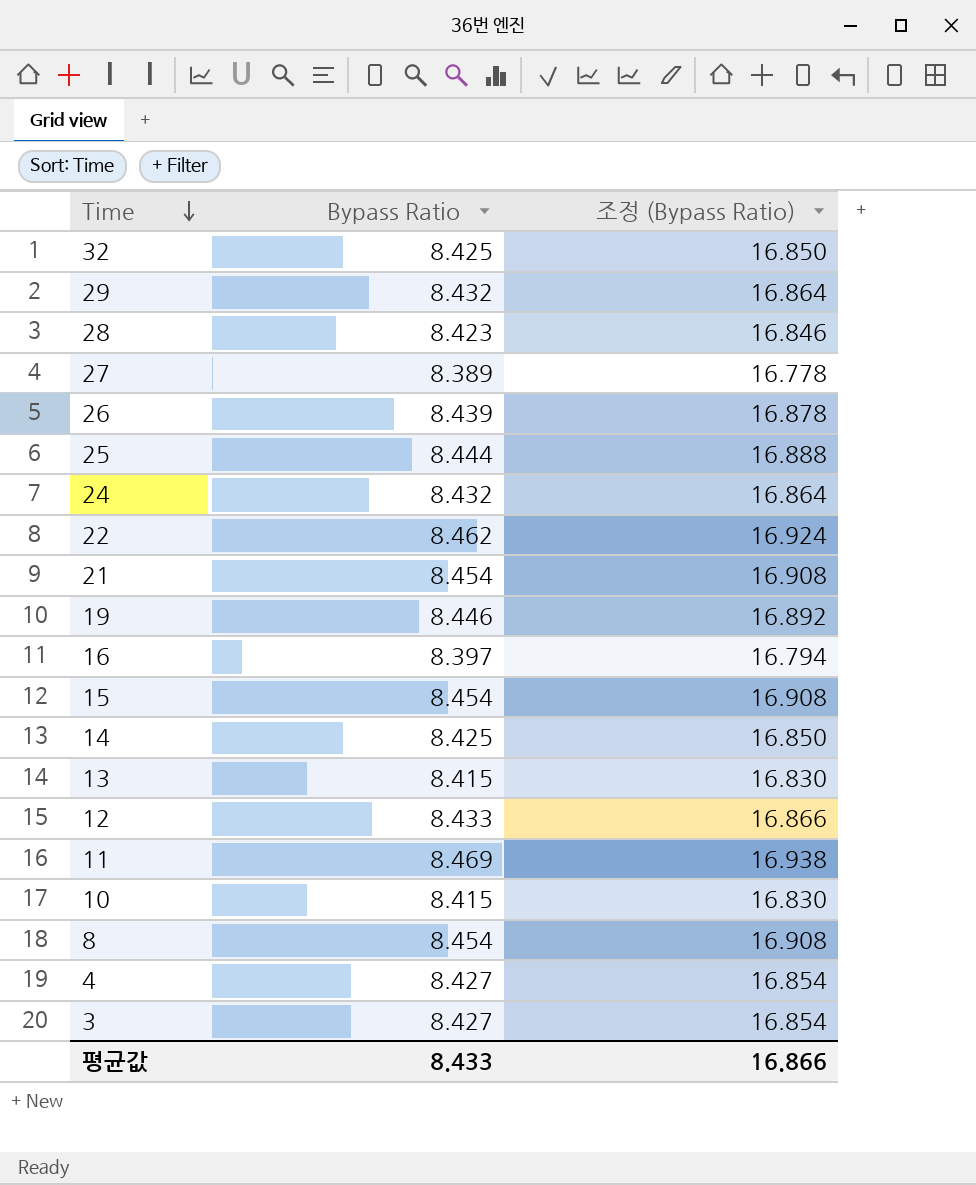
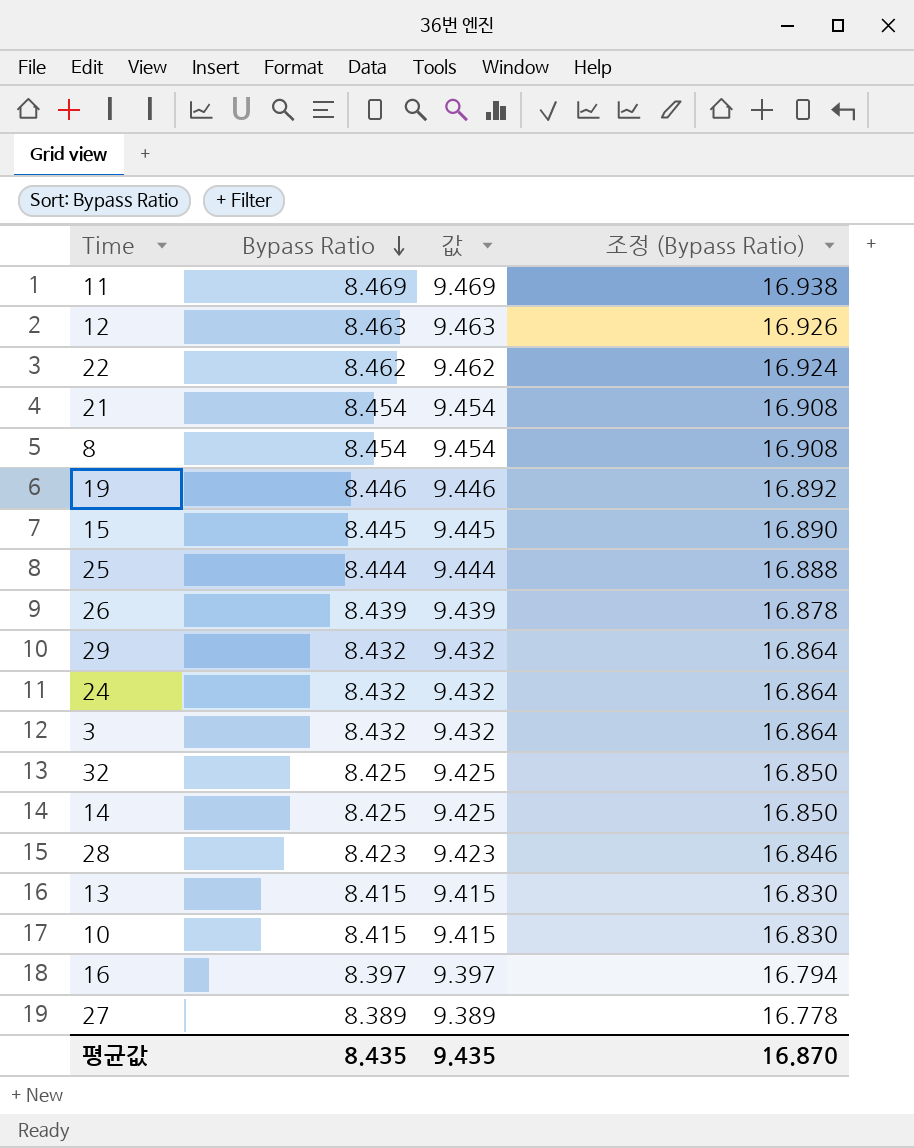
row order: Time descending -> Bypass Ratio descending
column 값 | formula: none -> [Bypass Ratio] + 1
row 4: 8.427 | 16.854 -> none
12 | Bypass Ratio: 8.433 -> 8.463
12 | 조정 (Bypass Ratio): 16.866 -> 16.926
15 | Bypass Ratio: 8.454 -> 8.445
15 | 조정 (Bypass Ratio): 16.908 -> 16.890
3 | Bypass Ratio: 8.427 -> 8.432
3 | 조정 (Bypass Ratio): 16.854 -> 16.864
평균값 | Bypass Ratio: 8.433 -> 8.435
평균값 | 조정 (Bypass Ratio): 16.866 -> 16.870

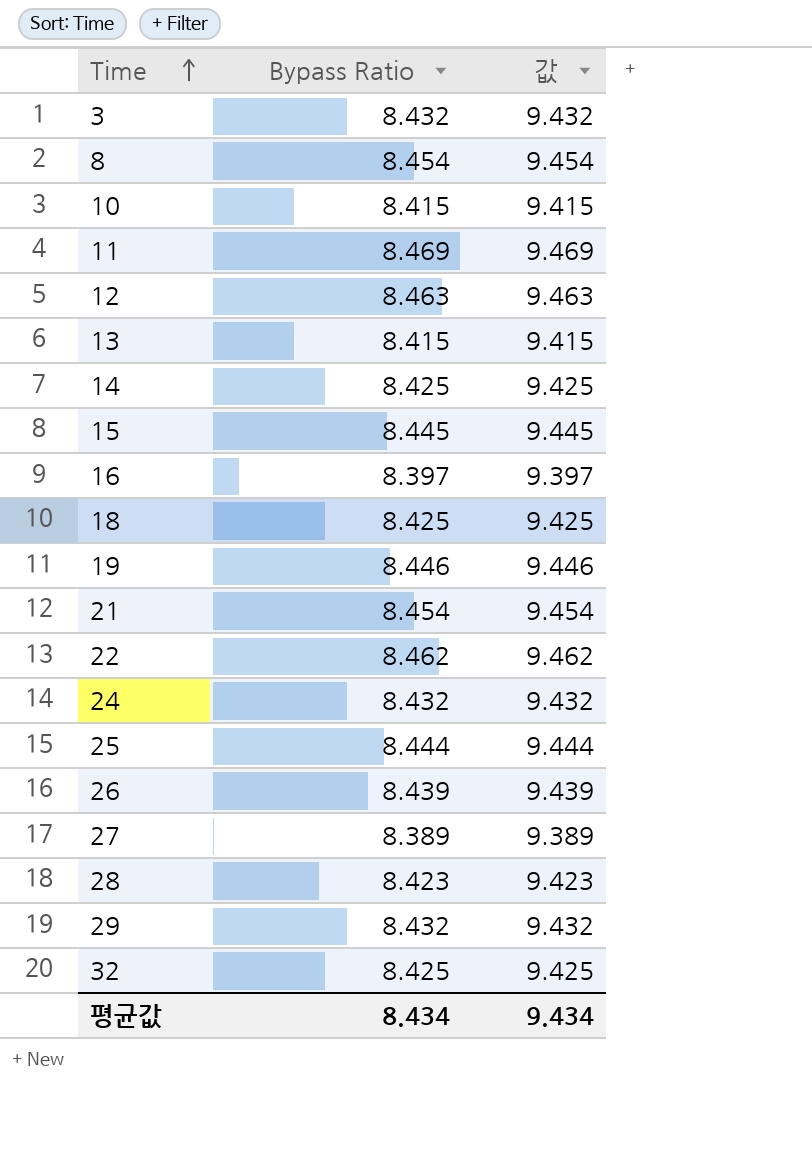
row order: Bypass Ratio descending -> Time ascending
column 조정 (Bypass Ratio) | formula: [Bypass Ratio] * 2 -> none
row 18: none -> 8.425 | 9.425
평균값 | Bypass Ratio: 8.435 -> 8.434
평균값 | 값: 9.435 -> 9.434

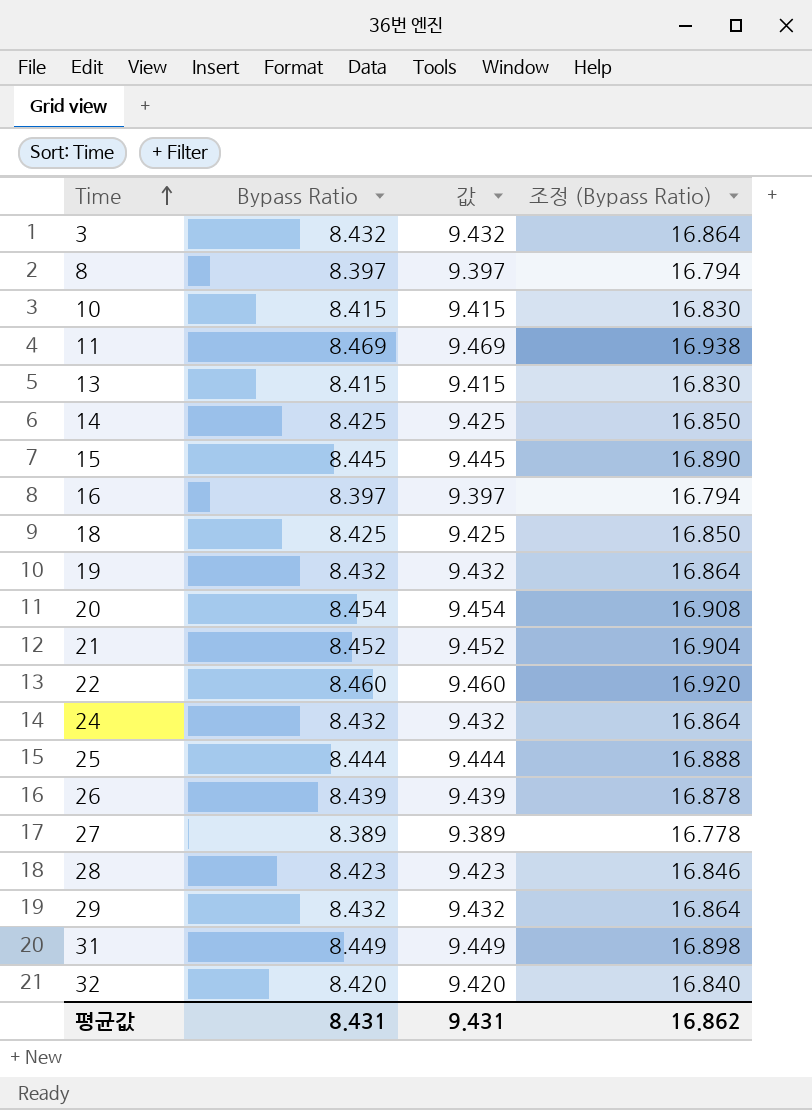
column 조정 (Bypass Ratio) | formula: none -> [Bypass Ratio] * 2
row 12: 8.463 | 9.463 -> none
8 | Bypass Ratio: 8.454 -> 8.397
8 | 값: 9.454 -> 9.397
19 | Bypass Ratio: 8.446 -> 8.432
19 | 값: 9.446 -> 9.432
row 20: none -> 8.454 | 9.454 | 16.908
21 | Bypass Ratio: 8.454 -> 8.452
21 | 값: 9.454 -> 9.452
22 | Bypass Ratio: 8.462 -> 8.460
22 | 값: 9.462 -> 9.460
row 31: none -> 8.449 | 9.449 | 16.898
32 | Bypass Ratio: 8.425 -> 8.420
32 | 값: 9.425 -> 9.420
평균값 | Bypass Ratio: 8.434 -> 8.431
평균값 | 값: 9.434 -> 9.431

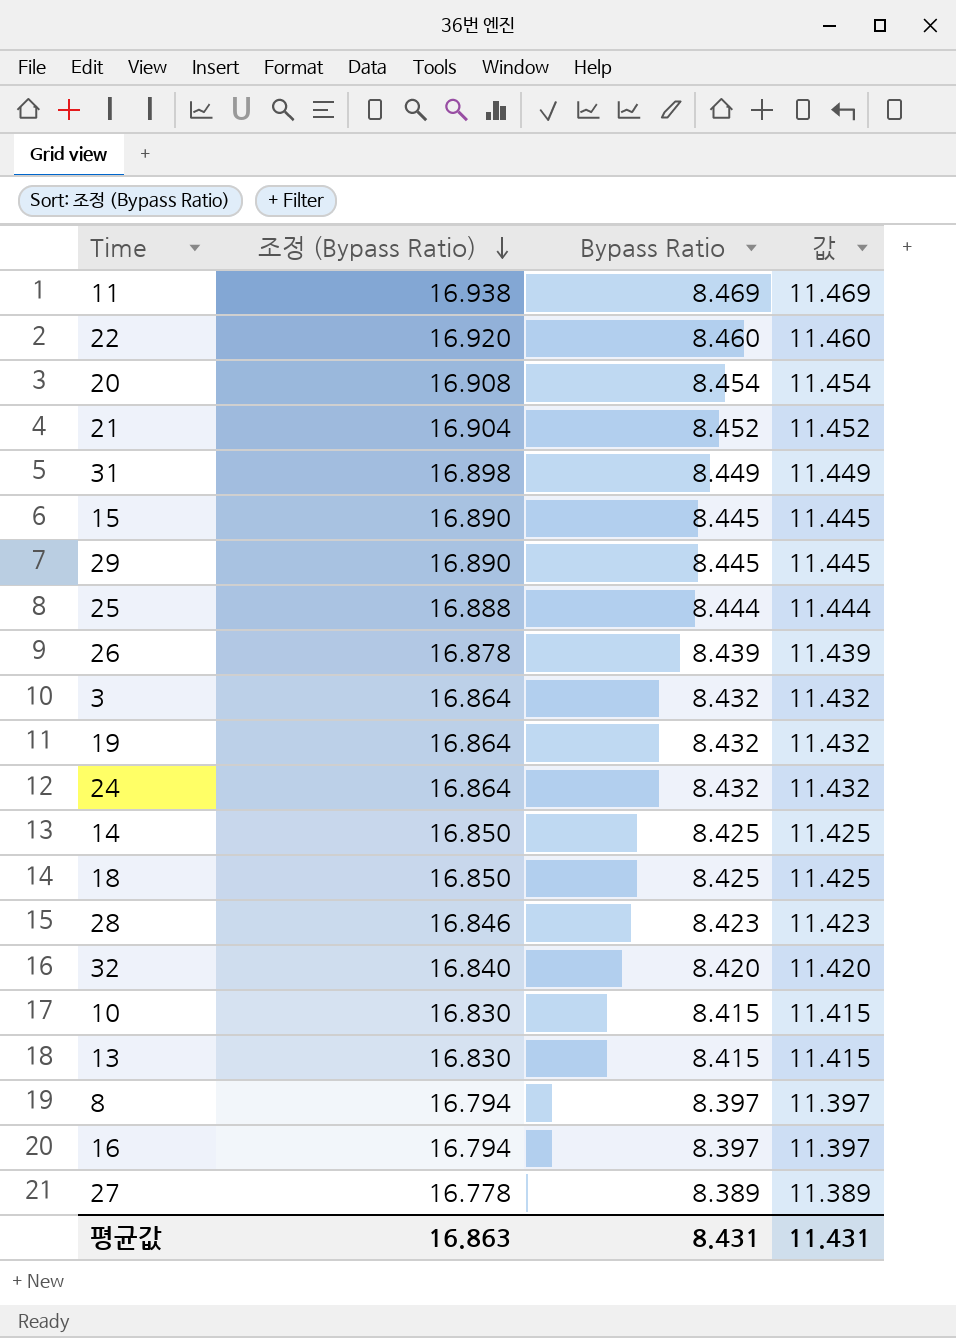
row order: Time ascending -> 조정 (Bypass Ratio) descending
column 조정 (Bypass Ratio) | position: 4 -> 2
column 값 | formula: [Bypass Ratio] + 1 -> [Bypass Ratio] + 3
29 | 조정 (Bypass Ratio): 16.864 -> 16.890
29 | Bypass Ratio: 8.432 -> 8.445
평균값 | 조정 (Bypass Ratio): 16.862 -> 16.863
평균값 | 값: 9.431 -> 11.431

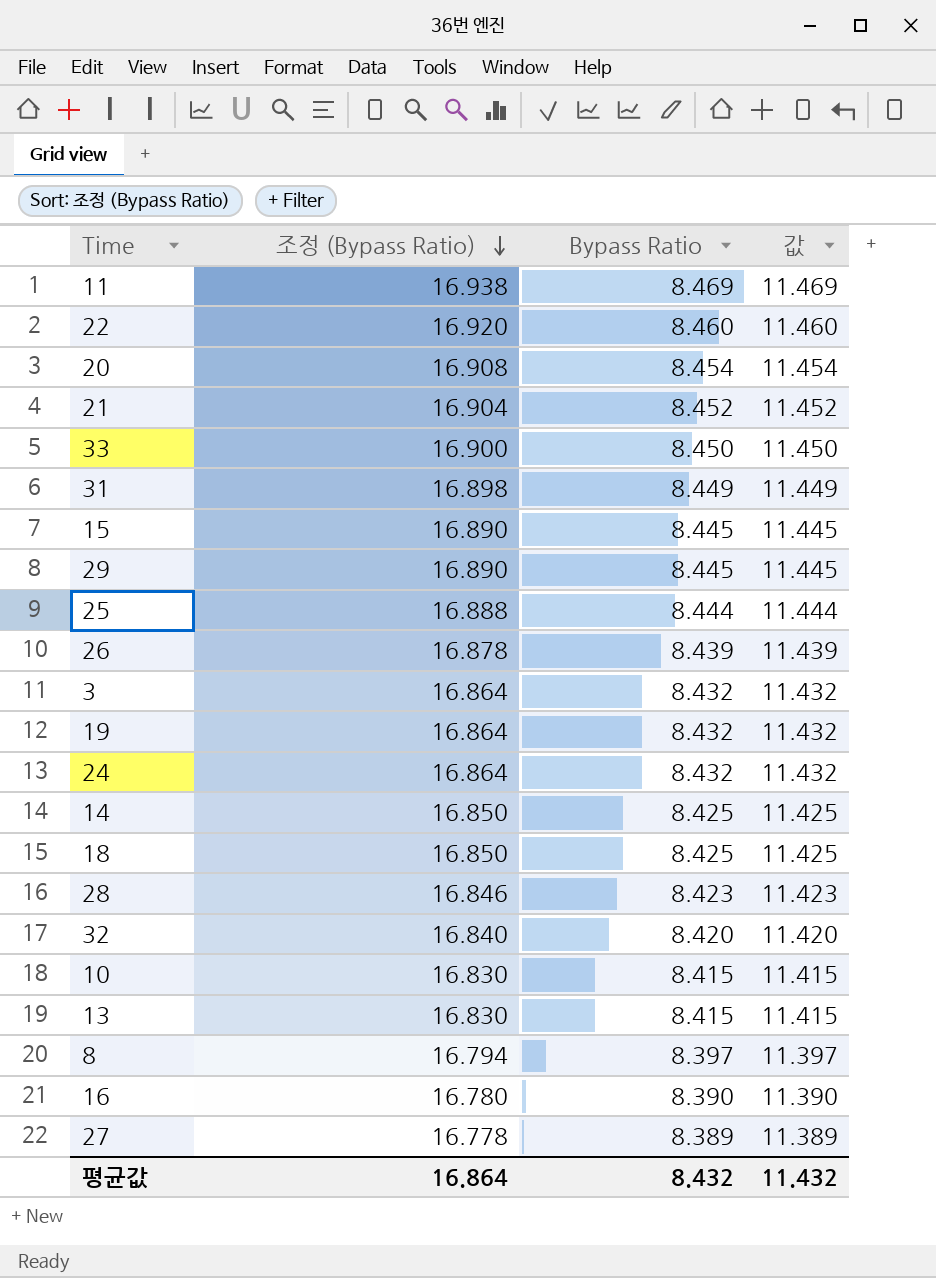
row 33: none -> 16.900 | 8.450 | 11.450
16 | 조정 (Bypass Ratio): 16.794 -> 16.780
16 | Bypass Ratio: 8.397 -> 8.390
16 | 값: 11.397 -> 11.390
평균값 | 조정 (Bypass Ratio): 16.863 -> 16.864
평균값 | Bypass Ratio: 8.431 -> 8.432
평균값 | 값: 11.431 -> 11.432

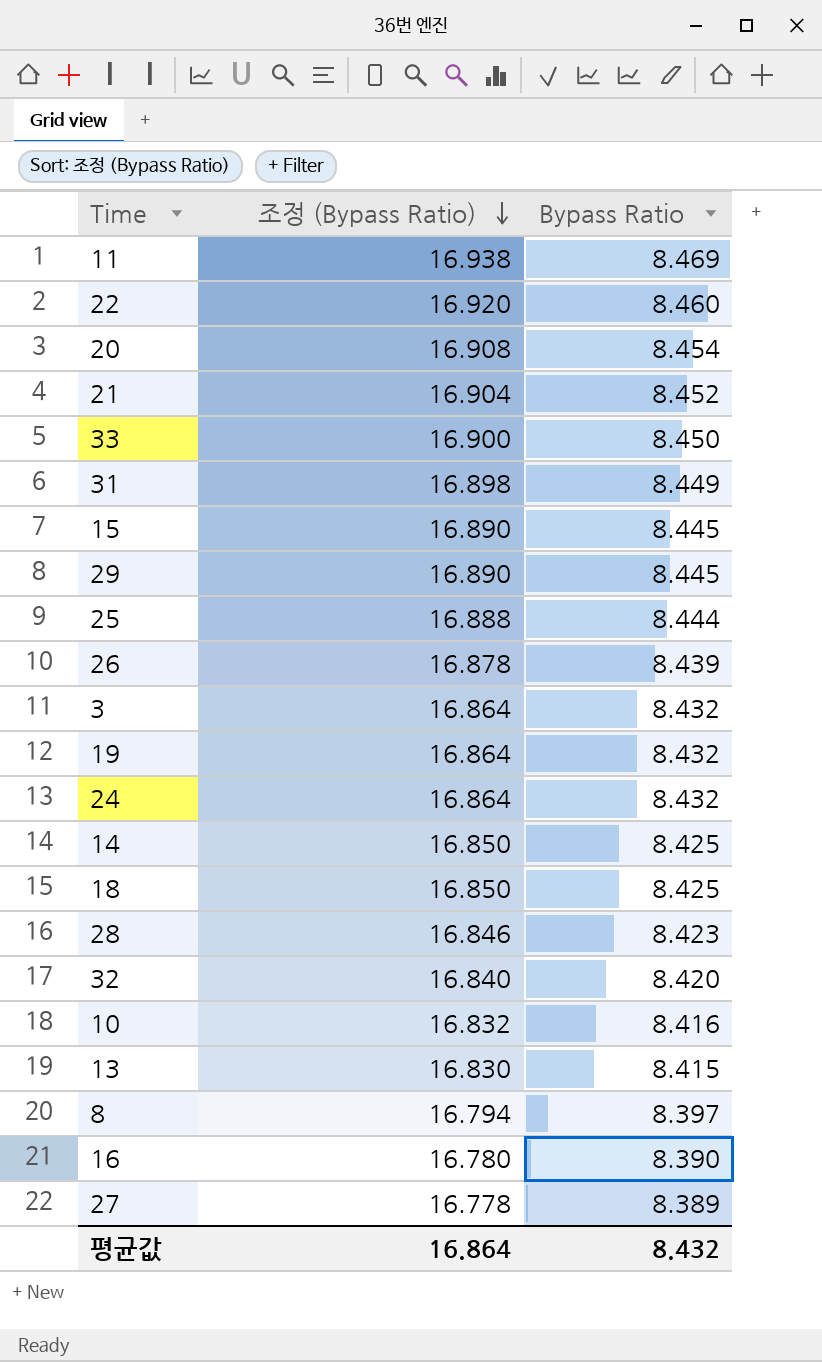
column 값 | formula: [Bypass Ratio] + 3 -> none
10 | 조정 (Bypass Ratio): 16.830 -> 16.832
10 | Bypass Ratio: 8.415 -> 8.416

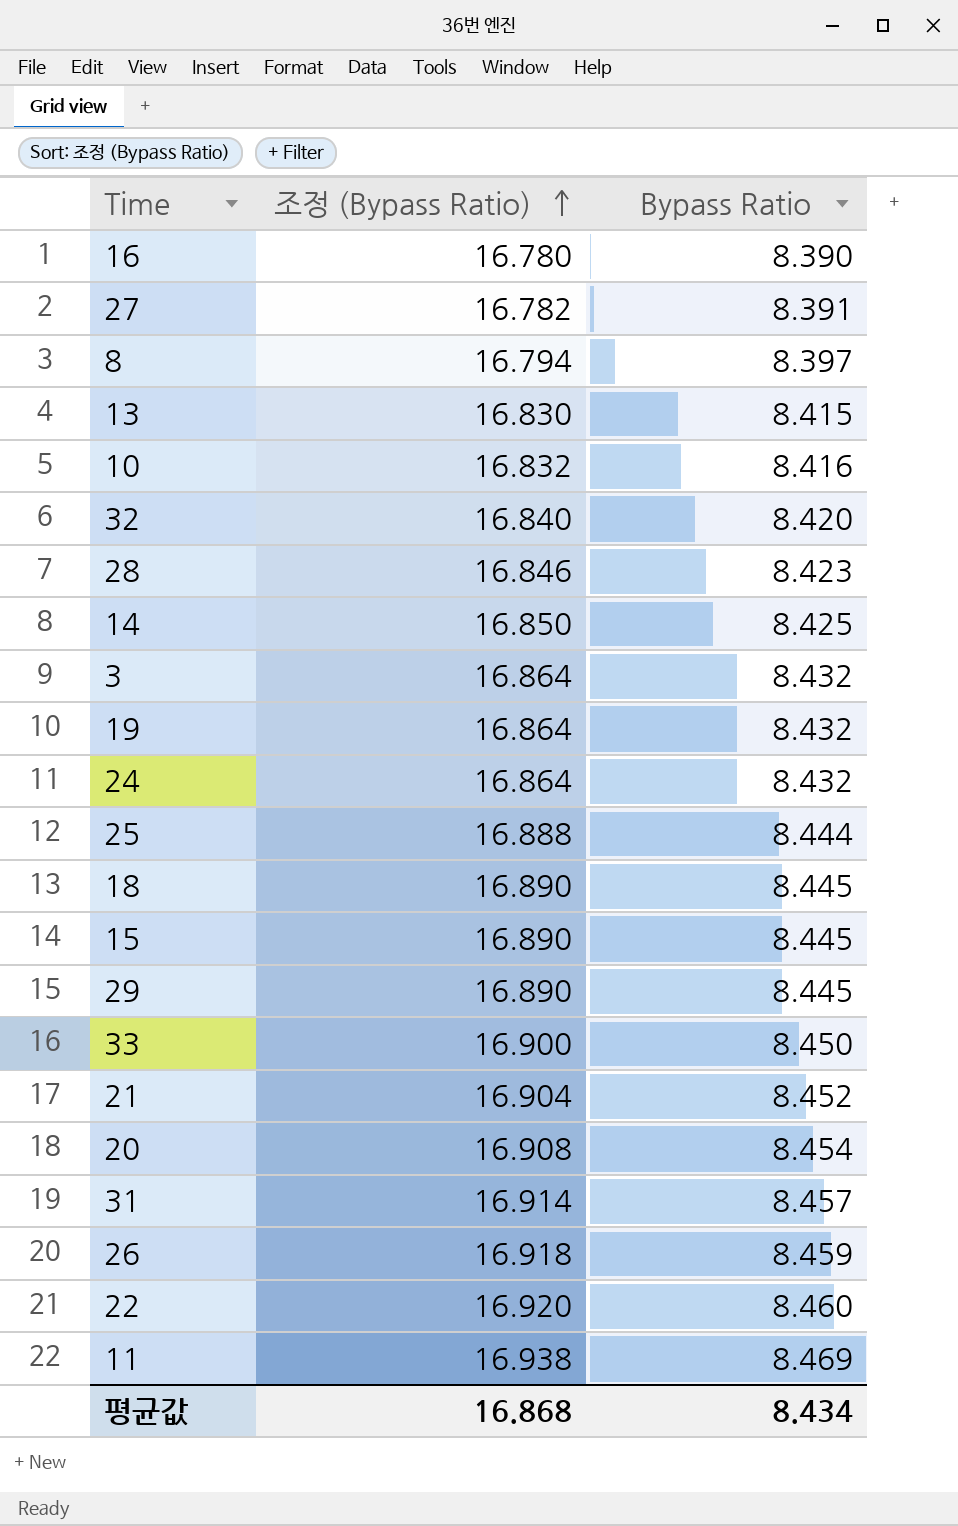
row order: 조정 (Bypass Ratio) descending -> 조정 (Bypass Ratio) ascending
27 | 조정 (Bypass Ratio): 16.778 -> 16.782
27 | Bypass Ratio: 8.389 -> 8.391
18 | 조정 (Bypass Ratio): 16.850 -> 16.890
18 | Bypass Ratio: 8.425 -> 8.445
31 | 조정 (Bypass Ratio): 16.898 -> 16.914
31 | Bypass Ratio: 8.449 -> 8.457
26 | 조정 (Bypass Ratio): 16.878 -> 16.918
26 | Bypass Ratio: 8.439 -> 8.459
평균값 | 조정 (Bypass Ratio): 16.864 -> 16.868
평균값 | Bypass Ratio: 8.432 -> 8.434

